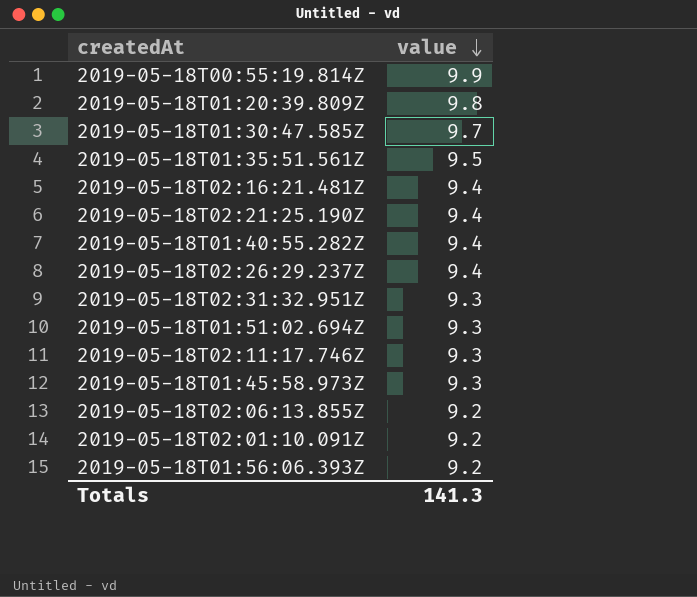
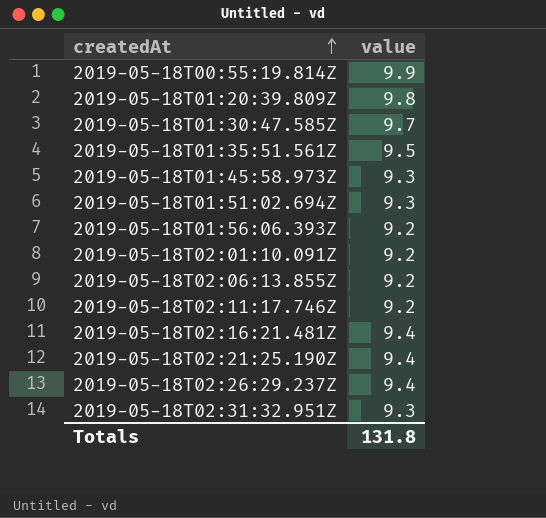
row order: value descending -> createdAt ascending
row 2019-05-18T01:40:55.282Z: 9.4 -> none
2019-05-18T02:11:17.746Z | value: 9.3 -> 9.2
Totals | value: 141.3 -> 131.8

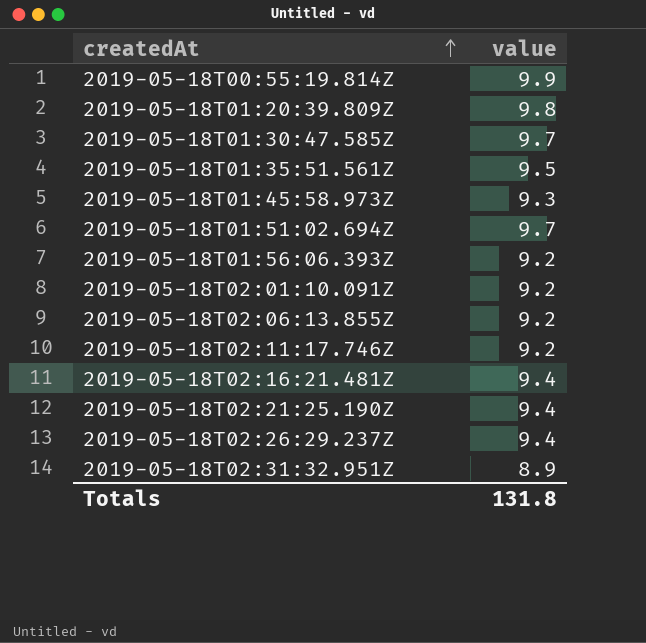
2019-05-18T01:51:02.694Z | value: 9.3 -> 9.7
2019-05-18T02:31:32.951Z | value: 9.3 -> 8.9

